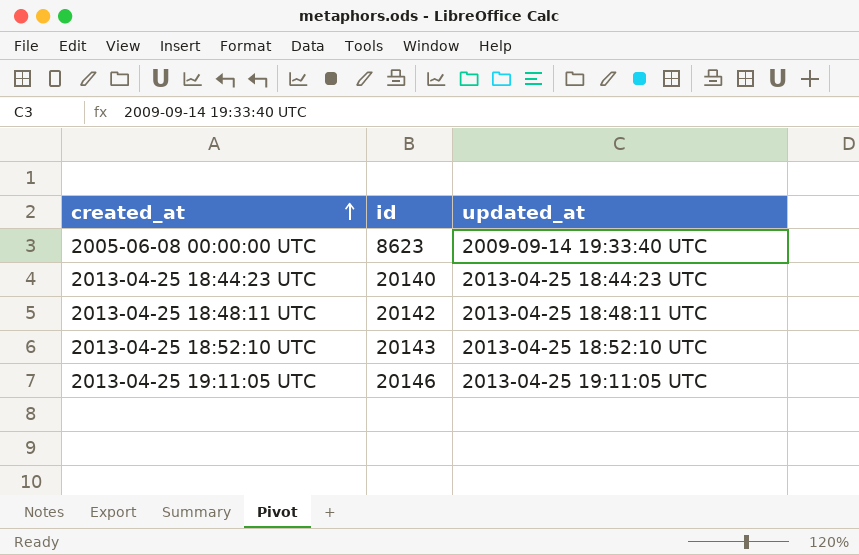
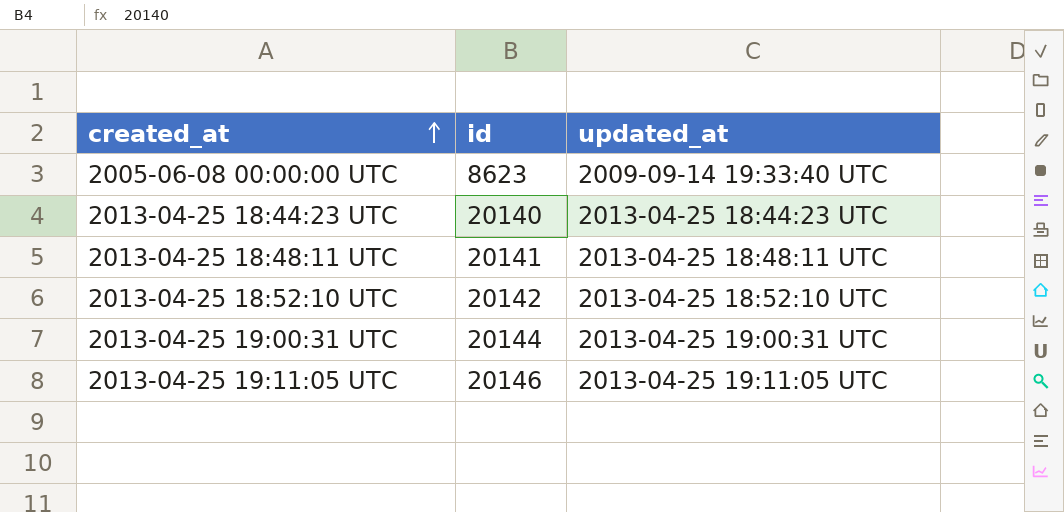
2013-04-25 18:48:11 UTC | id: 20142 -> 20141
2013-04-25 18:52:10 UTC | id: 20143 -> 20142
row 2013-04-25 19:00:31 UTC: none -> 20144 | 2013-04-25 19:00:31 UTC

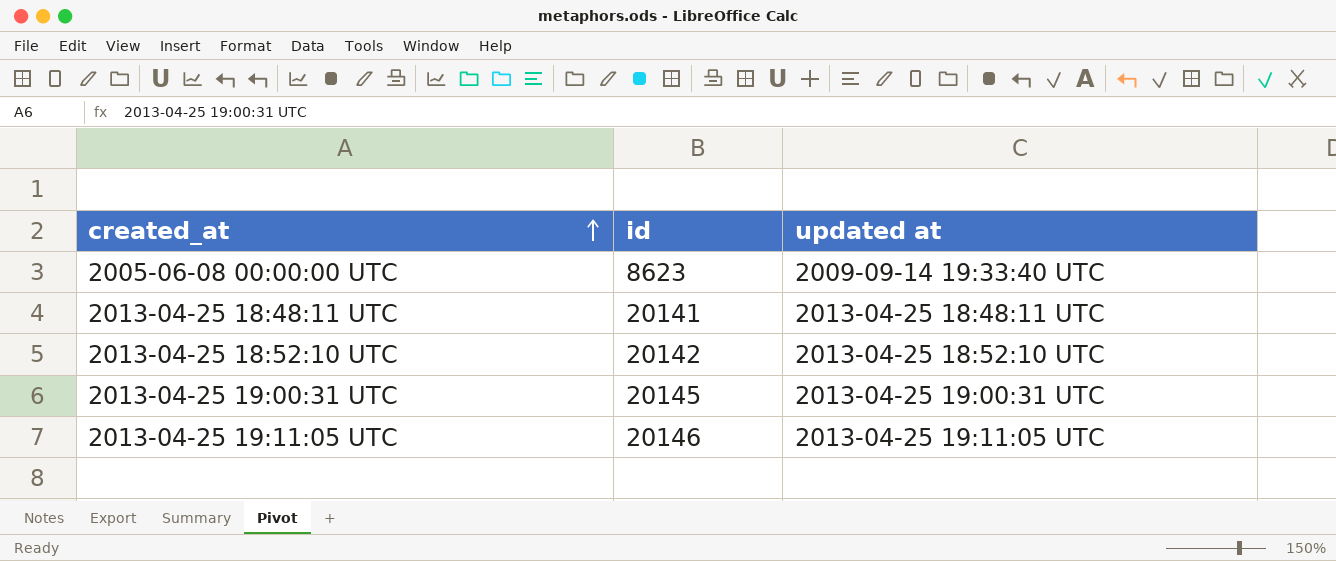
column name: updated_at -> updated at
row 2013-04-25 18:44:23 UTC: 20140 | 2013-04-25 18:44:23 UTC -> none
2013-04-25 19:00:31 UTC | id: 20144 -> 20145

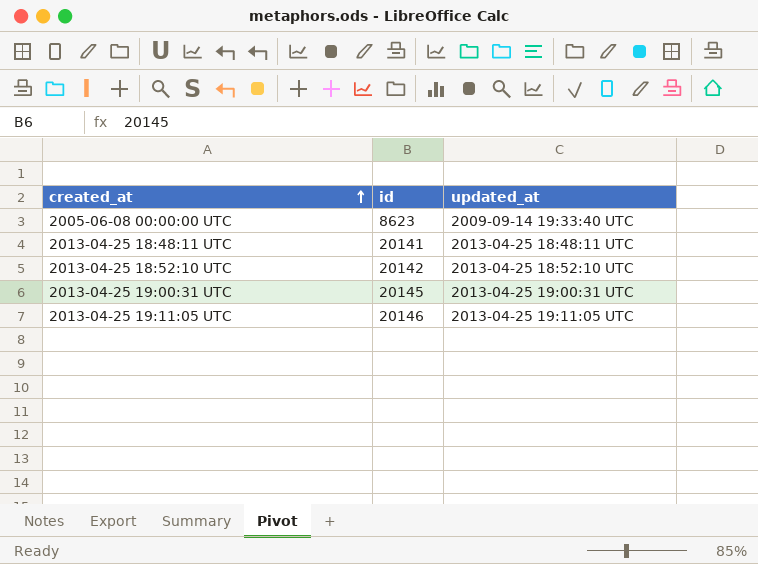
column name: updated at -> updated_at

